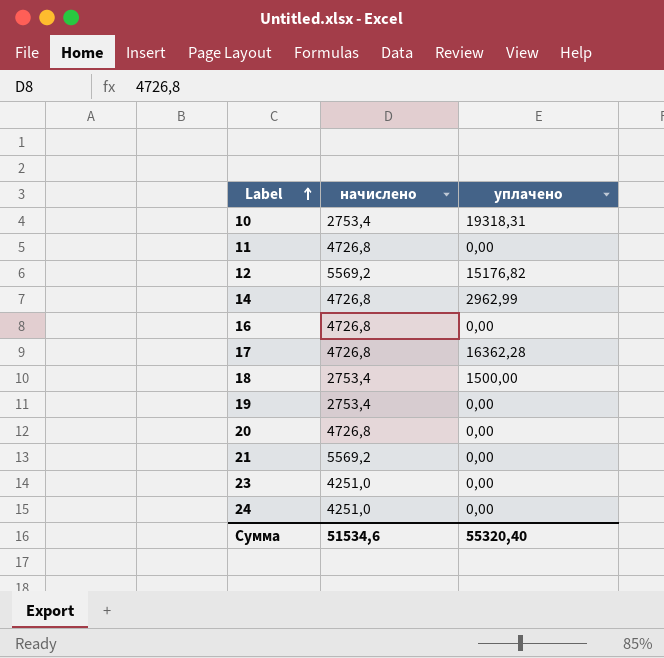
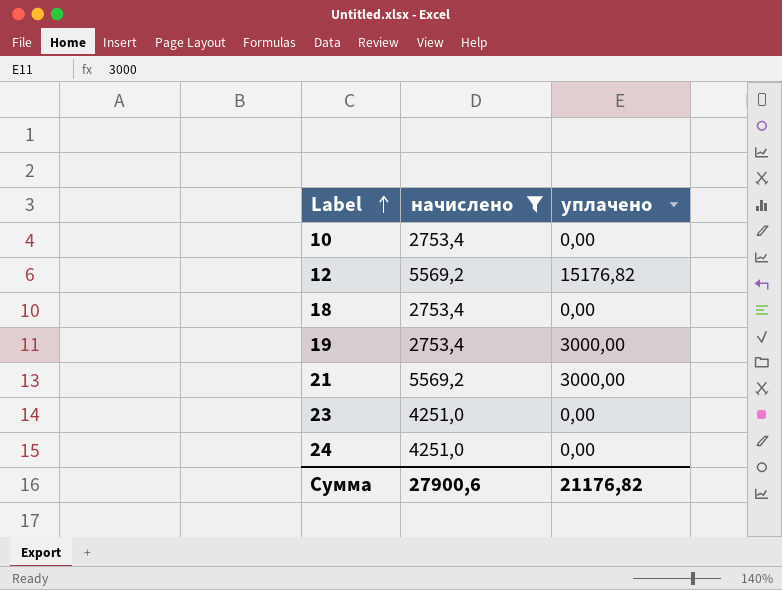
filter: none -> начислено != 4726,8
10 | уплачено: 19318,31 -> 0,00
18 | уплачено: 1500,00 -> 0,00
19 | уплачено: 0,00 -> 3000,00
21 | уплачено: 0,00 -> 3000,00
Сумма | начислено: 51534,6 -> 27900,6
Сумма | уплачено: 55320,40 -> 21176,82

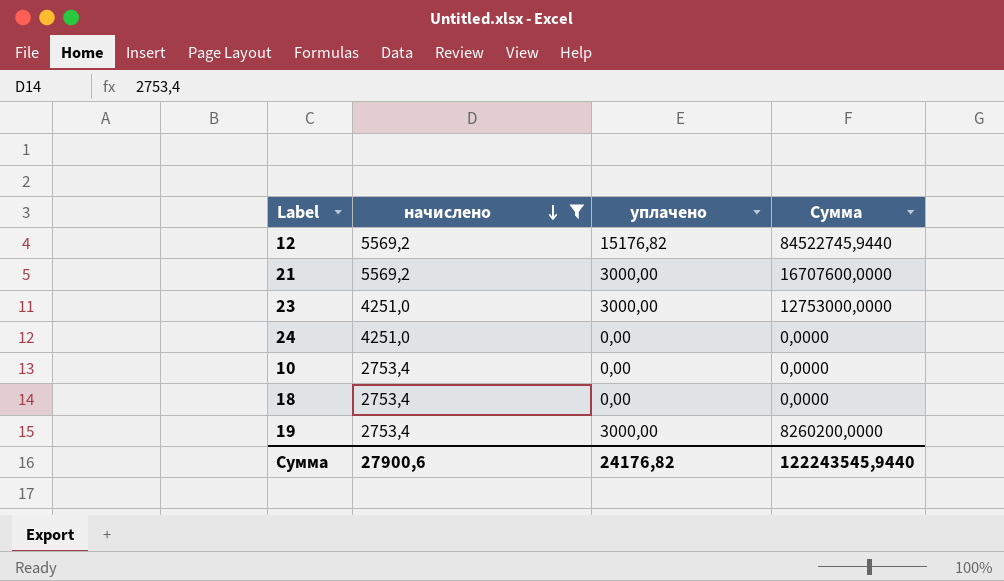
row order: Label ascending -> начислено descending
column Сумма | formula: none -> [начислено] * [уплачено]
23 | уплачено: 0,00 -> 3000,00
Сумма | уплачено: 21176,82 -> 24176,82

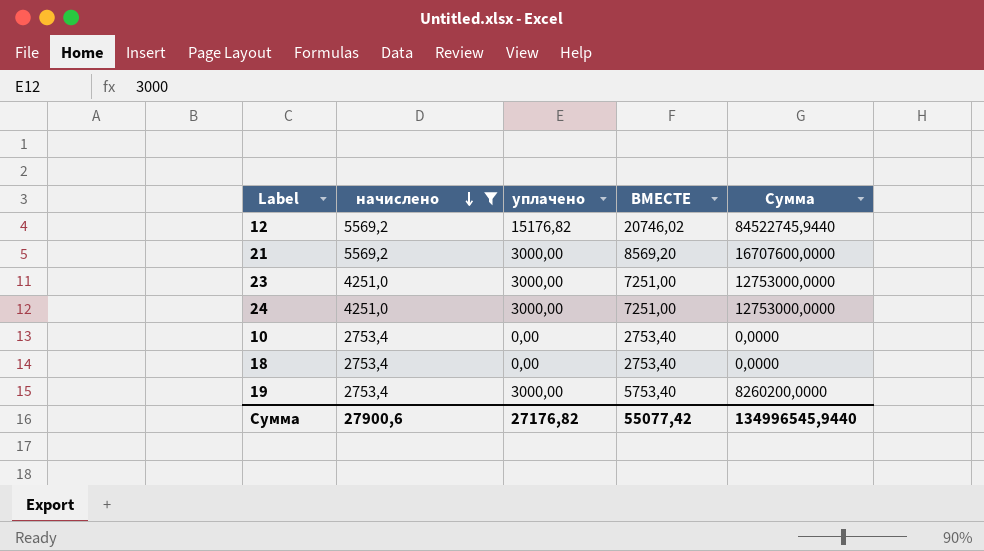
column ВМЕСТЕ | formula: none -> [начислено] + [уплачено]
24 | уплачено: 0,00 -> 3000,00
24 | Сумма: 0,0000 -> 12753000,0000
Сумма | уплачено: 24176,82 -> 27176,82
Сумма | Сумма: 122243545,9440 -> 134996545,9440

